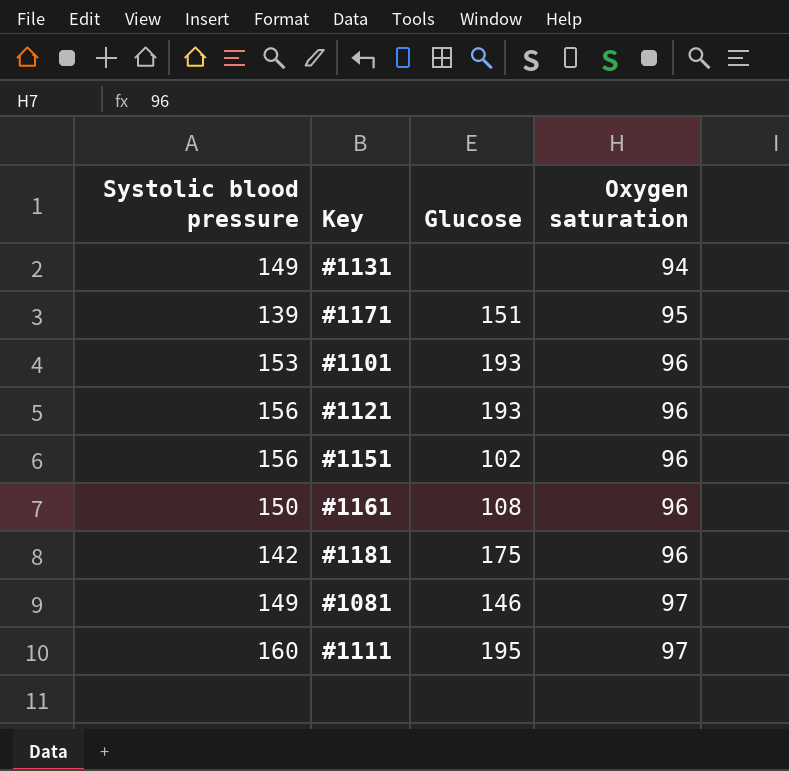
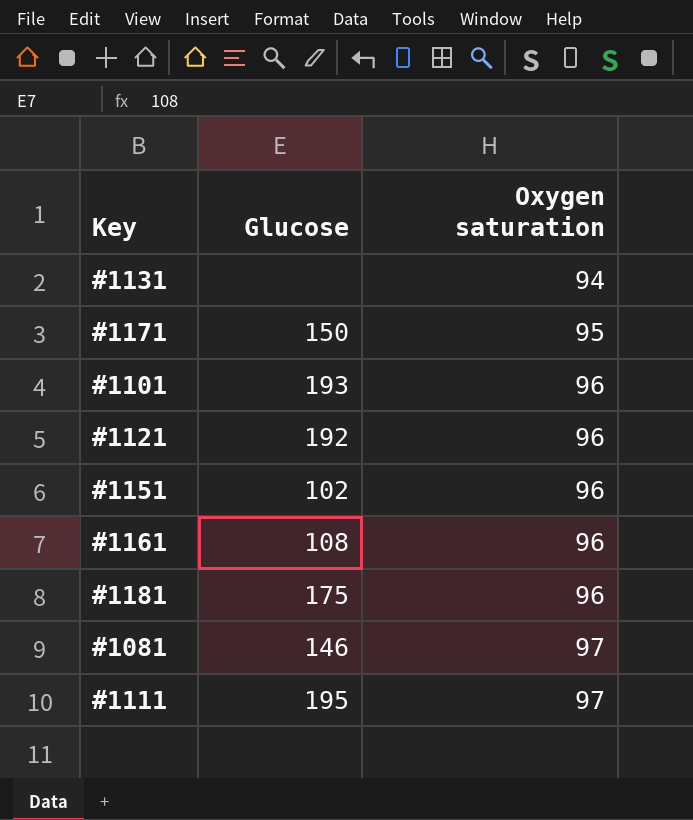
column Systolic blood pressure | position: 1 -> none
#1171 | Glucose: 151 -> 150
#1121 | Glucose: 193 -> 192

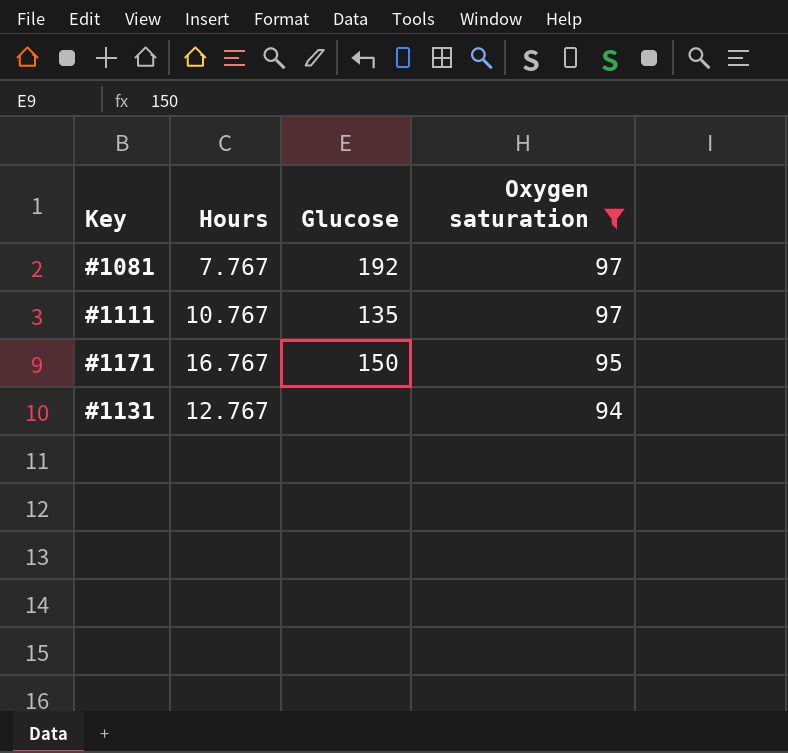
filter: none -> Oxygen saturation != 96
row order: Oxygen saturation ascending -> Oxygen saturation descending
column Hours | position: none -> 2
#1081 | Glucose: 146 -> 192
#1111 | Glucose: 195 -> 135

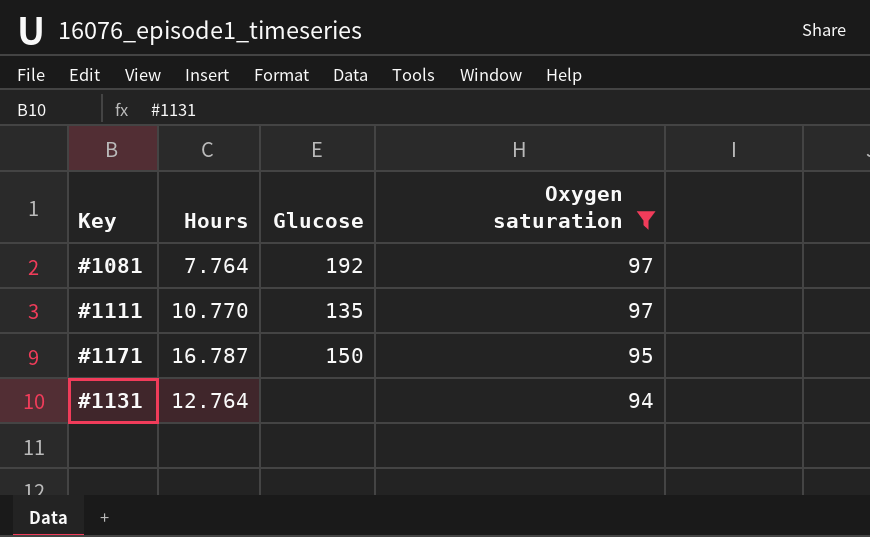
#1081 | Hours: 7.767 -> 7.764
#1111 | Hours: 10.767 -> 10.770
#1171 | Hours: 16.767 -> 16.787
#1131 | Hours: 12.767 -> 12.764

